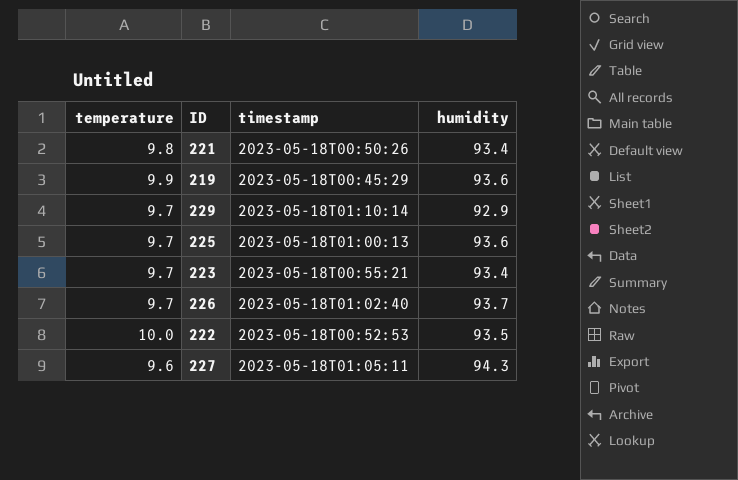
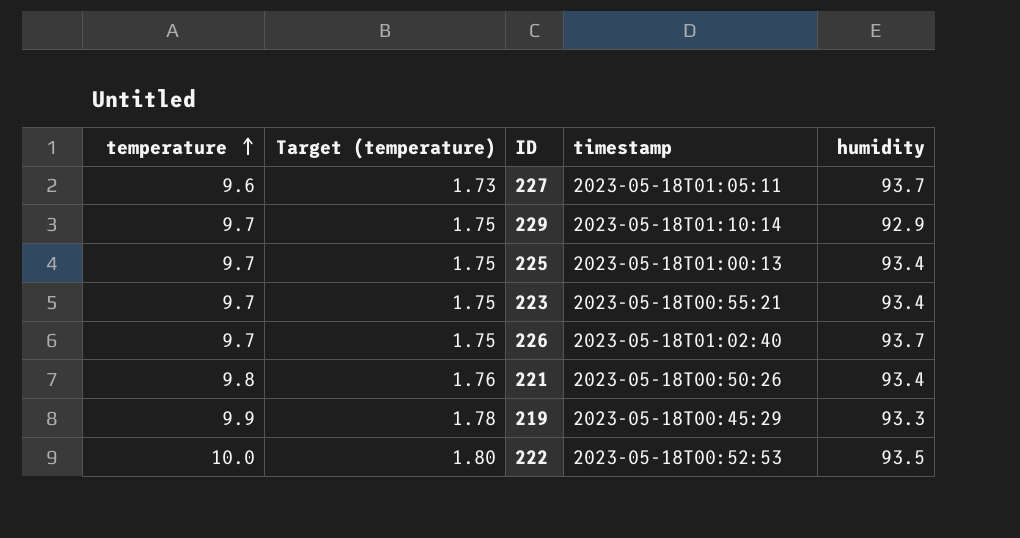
row order: none -> temperature ascending
column Target (temperature) | formula: none -> [temperature] * 0.18
227 | humidity: 94.3 -> 93.7
225 | humidity: 93.6 -> 93.4
219 | humidity: 93.6 -> 93.3

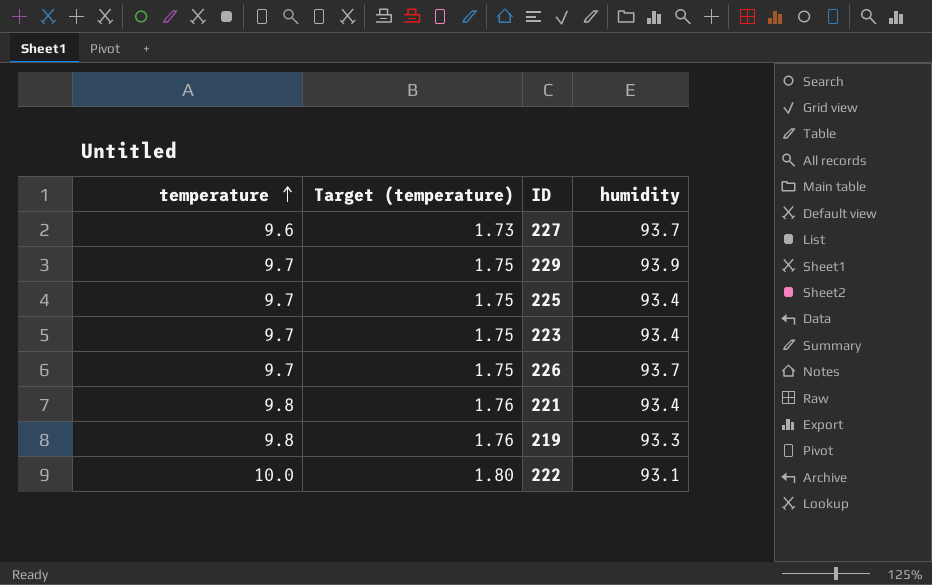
column timestamp | position: 4 -> none
229 | humidity: 92.9 -> 93.9
219 | temperature: 9.9 -> 9.8
219 | Target (temperature): 1.78 -> 1.76
222 | humidity: 93.5 -> 93.1

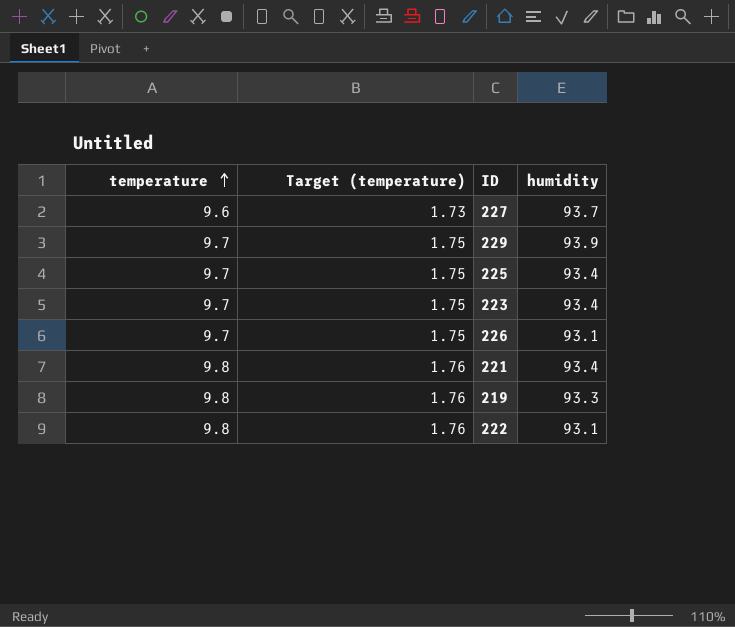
226 | humidity: 93.7 -> 93.1
222 | temperature: 10.0 -> 9.8
222 | Target (temperature): 1.80 -> 1.76

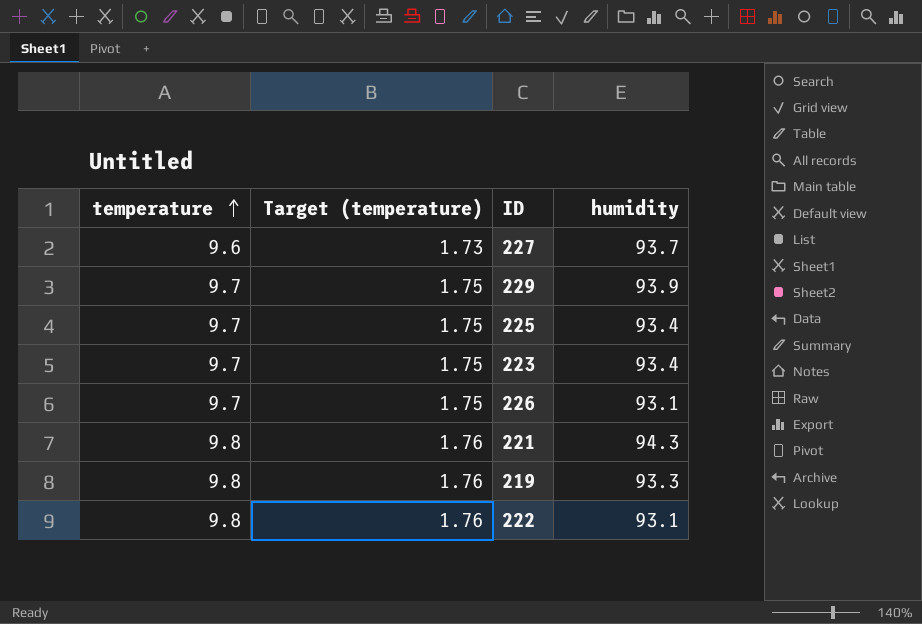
221 | humidity: 93.4 -> 94.3

